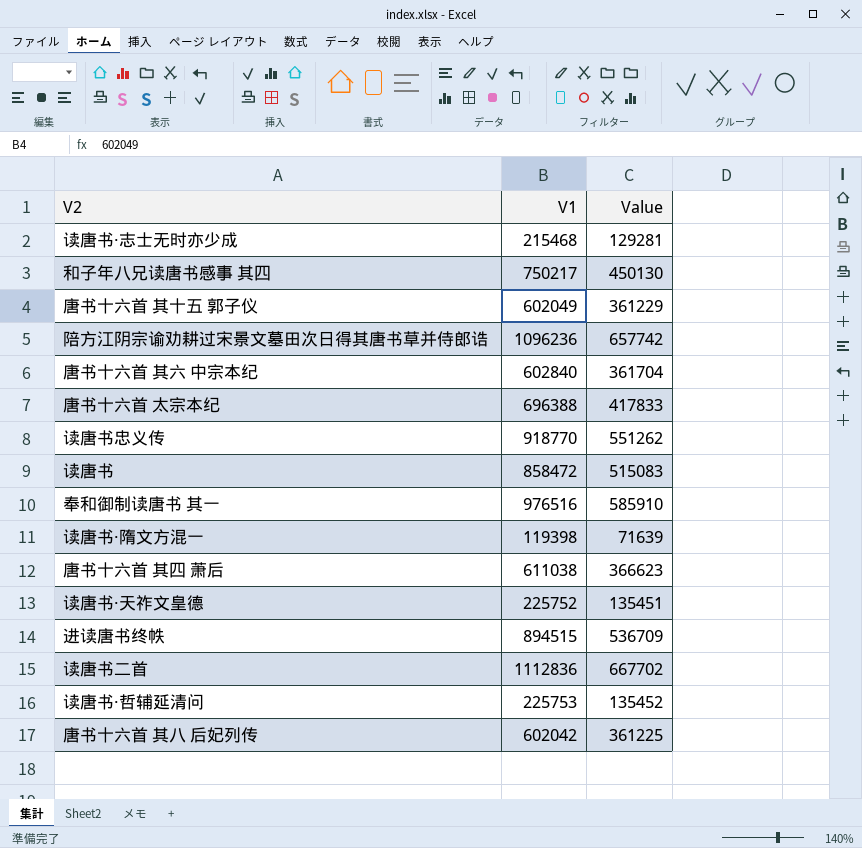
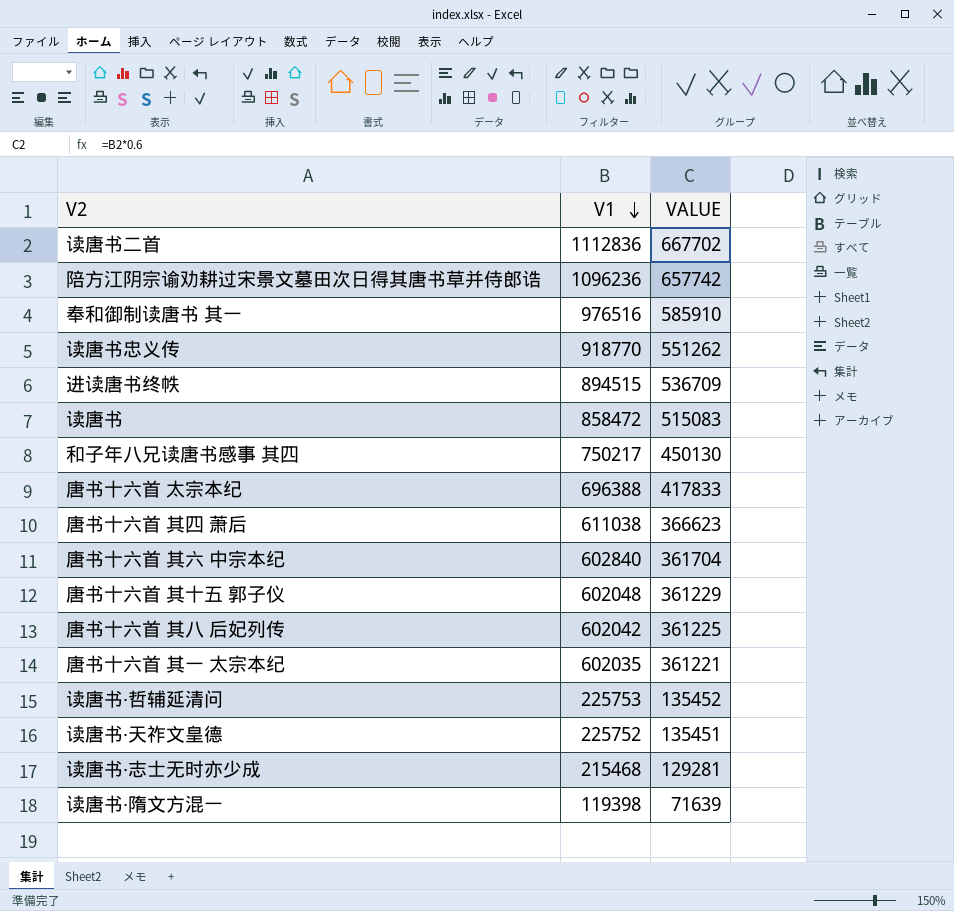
row order: none -> V1 descending
column name: Value -> VALUE
唐书十六首 其十五 郭子仪 | V1: 602049 -> 602048
row 唐书十六首 其一 太宗本纪: none -> 602035 | 361221

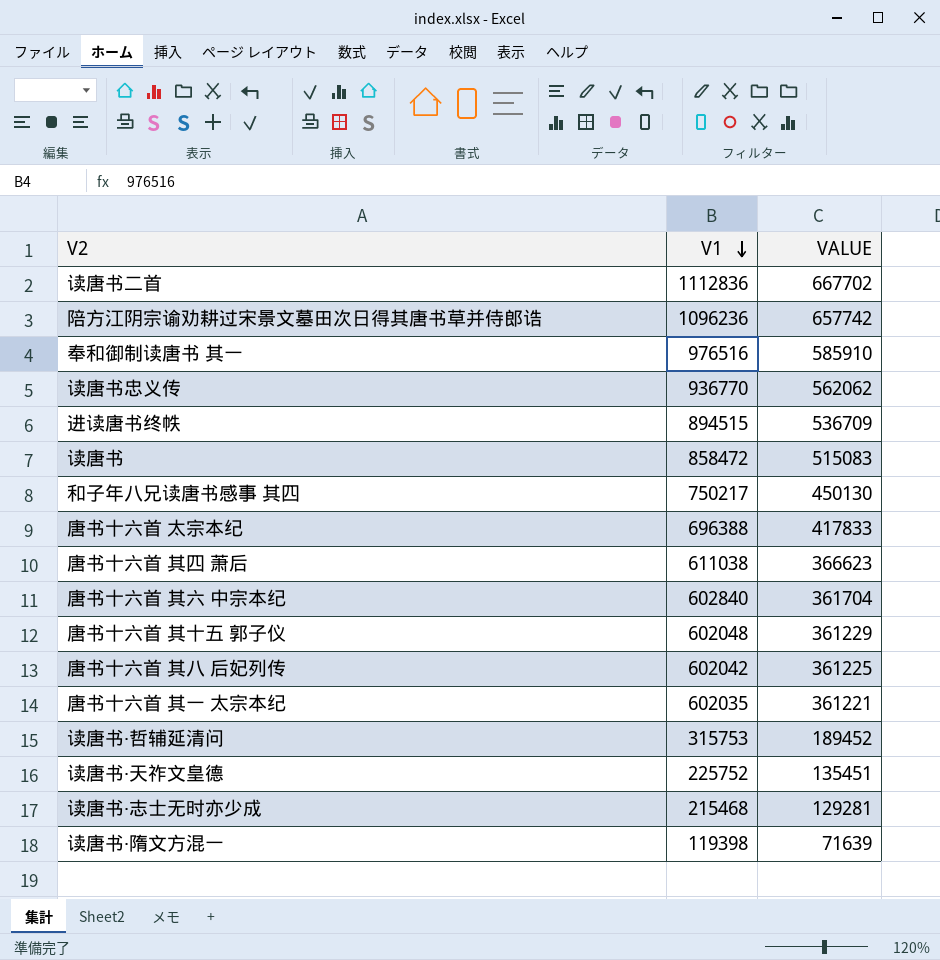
读唐书忠义传 | V1: 918770 -> 936770
读唐书忠义传 | VALUE: 551262 -> 562062
读唐书·哲辅延清问 | V1: 225753 -> 315753
读唐书·哲辅延清问 | VALUE: 135452 -> 189452

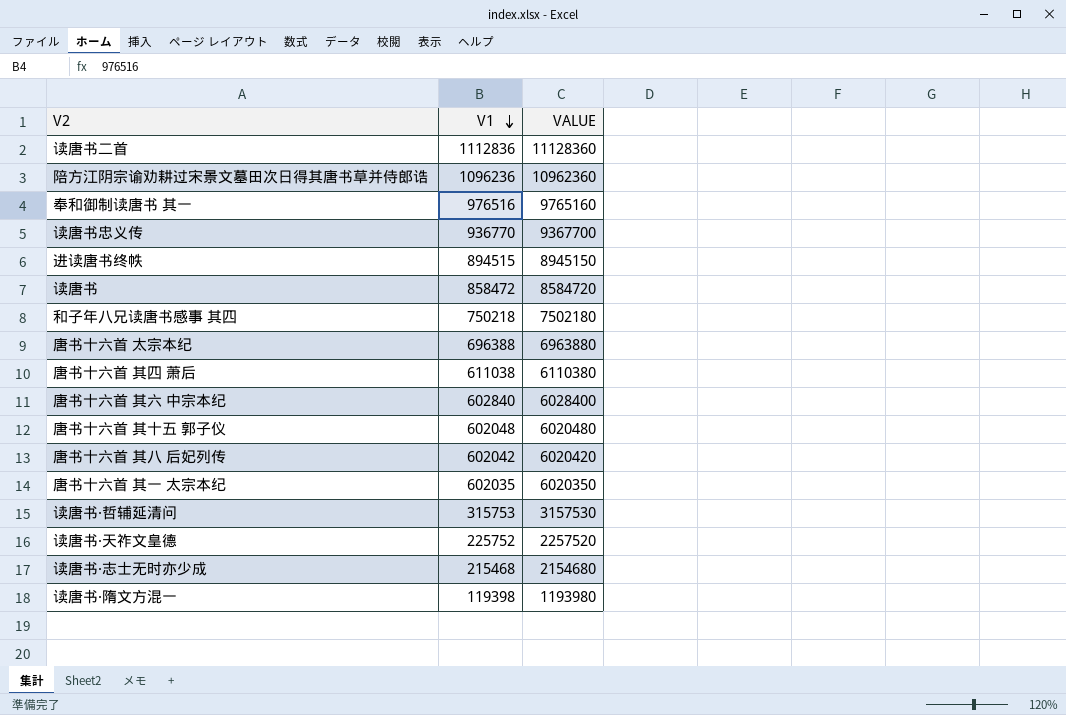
column VALUE | formula: [V1] * 0.6 -> [V1] * 10
和子年八兄读唐书感事 其四 | V1: 750217 -> 750218

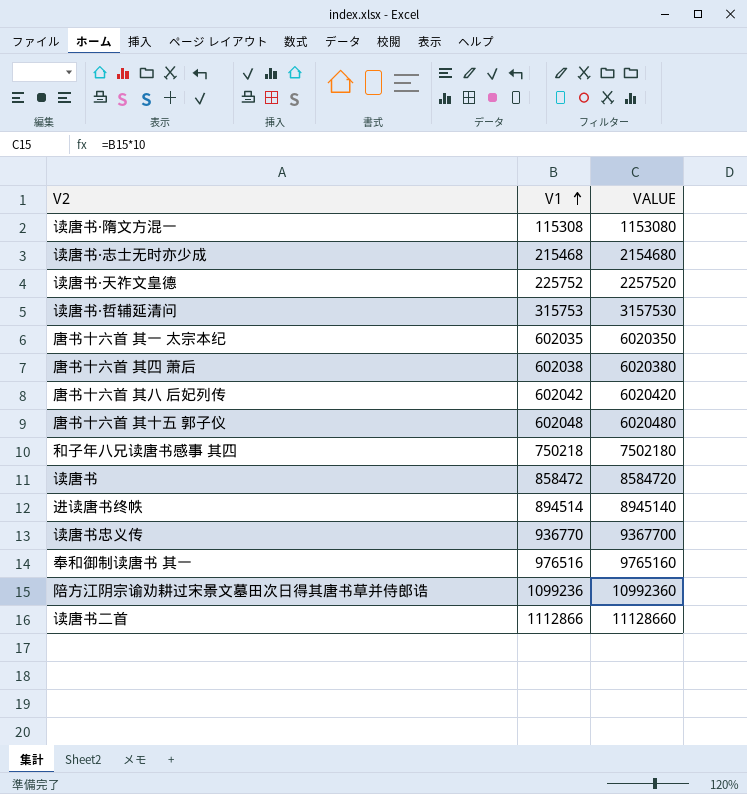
row order: V1 descending -> V1 ascending
row 唐书十六首 太宗本纪: 696388 | 6963880 -> none
row 唐书十六首 其六 中宗本纪: 602840 | 6028400 -> none
读唐书·隋文方混一 | V1: 119398 -> 115308
读唐书·隋文方混一 | VALUE: 1193980 -> 1153080
唐书十六首 其四 萧后 | V1: 611038 -> 602038
唐书十六首 其四 萧后 | VALUE: 6110380 -> 6020380
进读唐书终帙 | V1: 894515 -> 894514
进读唐书终帙 | VALUE: 8945150 -> 8945140
陪方江阴宗谕劝耕过宋景文墓田次日得其唐书草并侍郎诰 | V1: 1096236 -> 1099236
陪方江阴宗谕劝耕过宋景文墓田次日得其唐书草并侍郎诰 | VALUE: 10962360 -> 10992360
读唐书二首 | V1: 1112836 -> 1112866
读唐书二首 | VALUE: 11128360 -> 11128660

